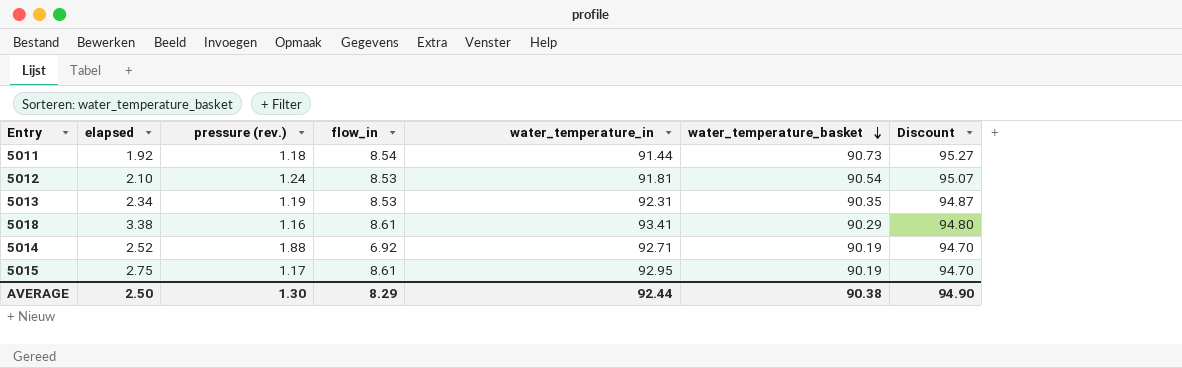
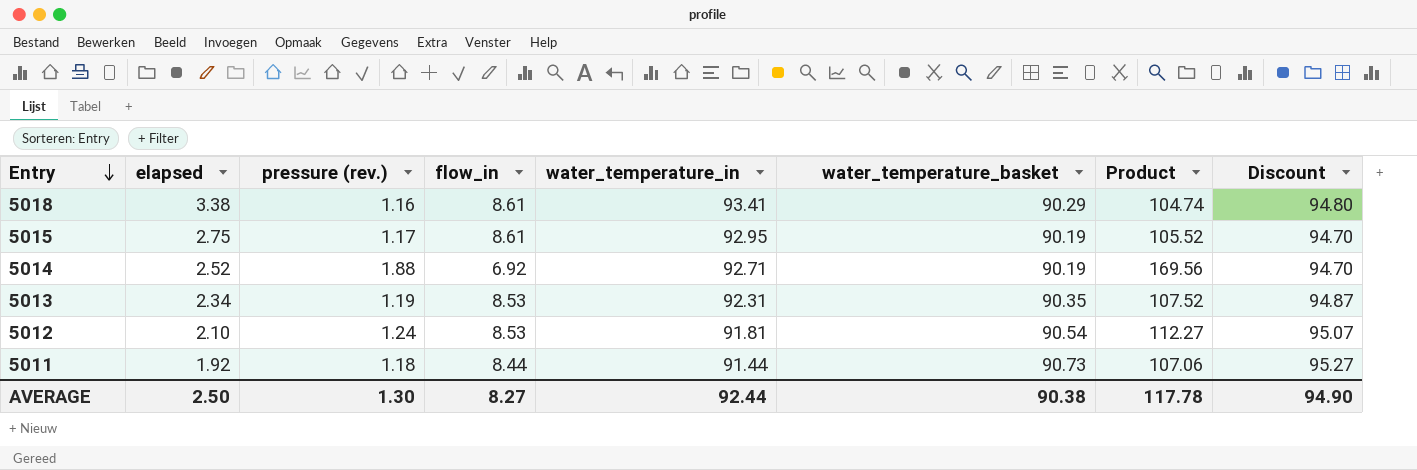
row order: water_temperature_basket descending -> Entry descending
column Product | formula: none -> [pressure (rev.)] * [water_temperature_basket]
5011 | flow_in: 8.54 -> 8.44
AVERAGE | flow_in: 8.29 -> 8.27

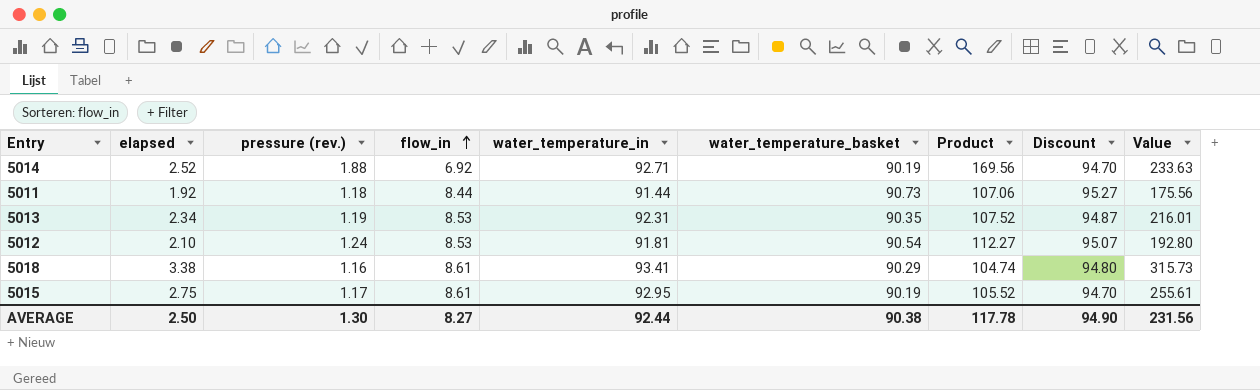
row order: Entry descending -> flow_in ascending
column Value | formula: none -> [elapsed] * [water_temperature_in]

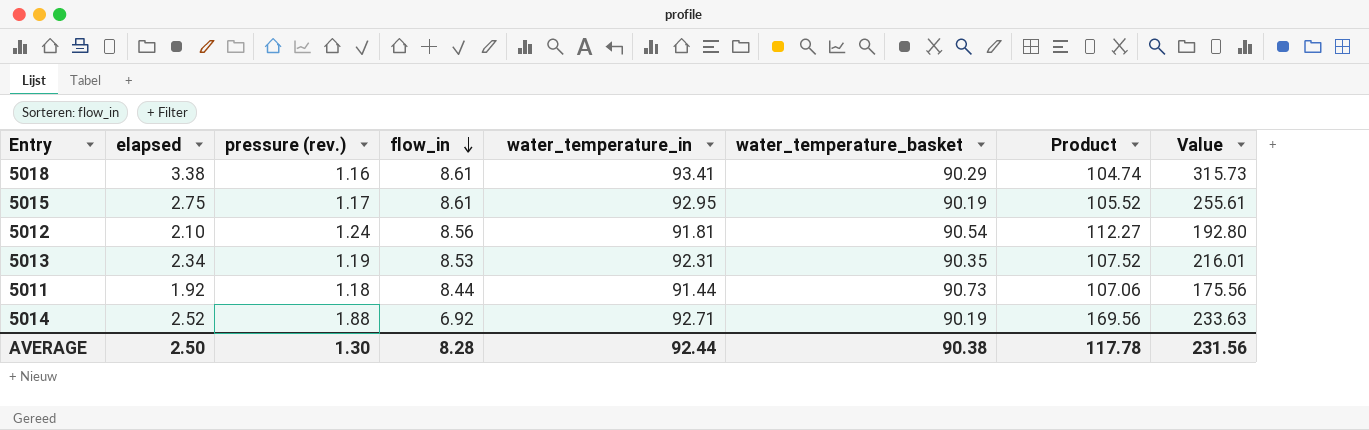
row order: flow_in ascending -> flow_in descending
column Discount | formula: [water_temperature_basket] * 1.05 -> none
5012 | flow_in: 8.53 -> 8.56
AVERAGE | flow_in: 8.27 -> 8.28

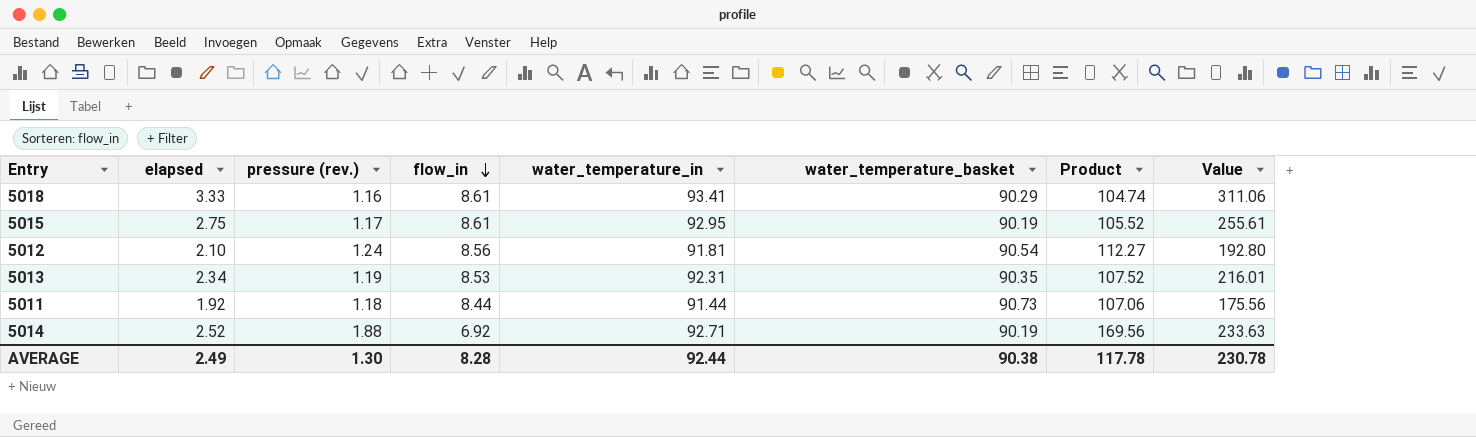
5018 | elapsed: 3.38 -> 3.33
5018 | Value: 315.73 -> 311.06
AVERAGE | elapsed: 2.50 -> 2.49
AVERAGE | Value: 231.56 -> 230.78

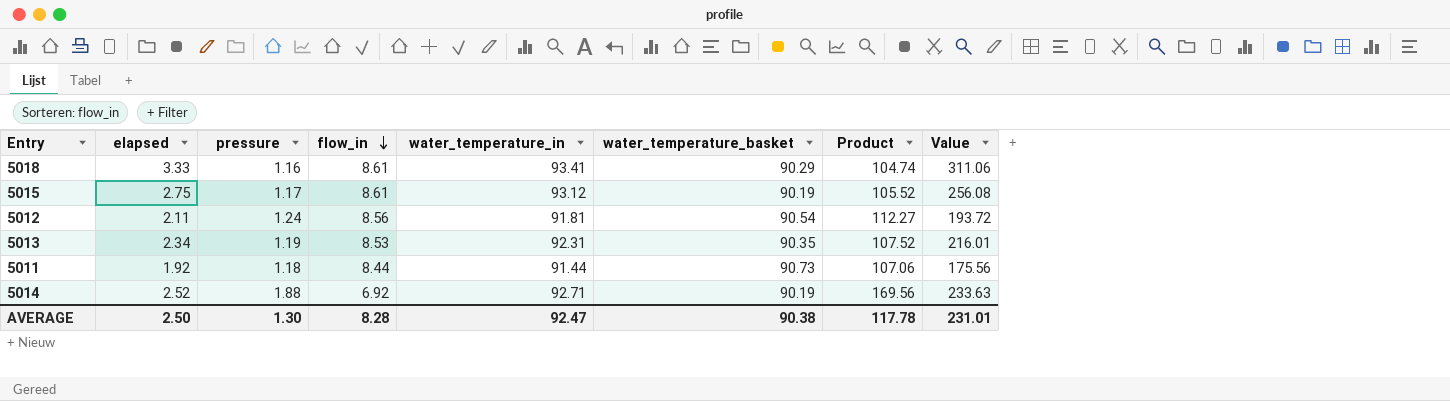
column name: pressure (rev.) -> pressure
5015 | water_temperature_in: 92.95 -> 93.12
5015 | Value: 255.61 -> 256.08
5012 | elapsed: 2.10 -> 2.11
5012 | Value: 192.80 -> 193.72
AVERAGE | elapsed: 2.49 -> 2.50
AVERAGE | water_temperature_in: 92.44 -> 92.47
AVERAGE | Value: 230.78 -> 231.01

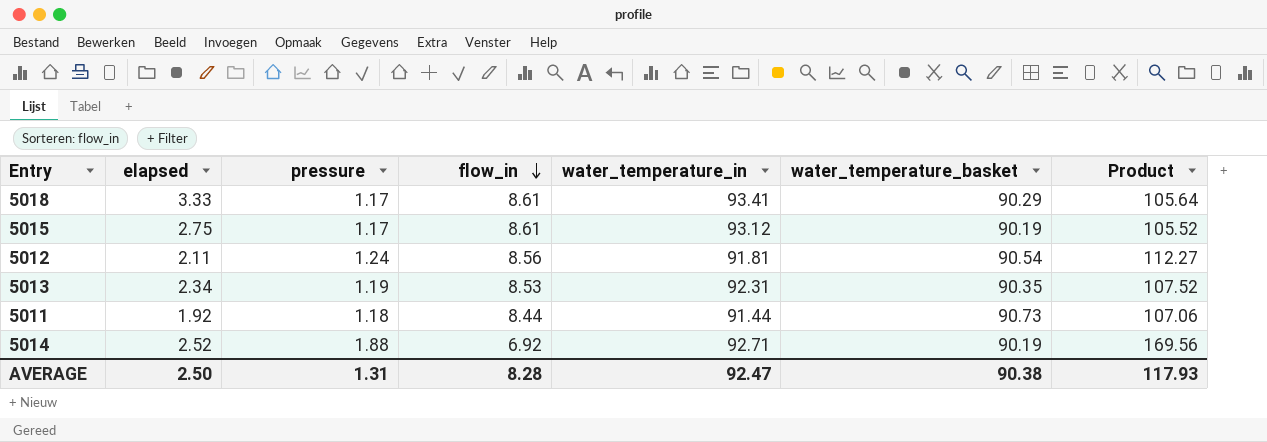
column Value | formula: [elapsed] * [water_temperature_in] -> none
5018 | pressure: 1.16 -> 1.17
5018 | Product: 104.74 -> 105.64
AVERAGE | pressure: 1.30 -> 1.31
AVERAGE | Product: 117.78 -> 117.93

